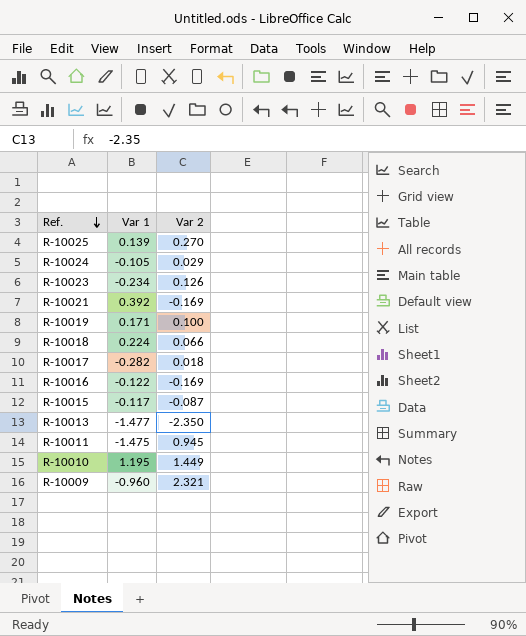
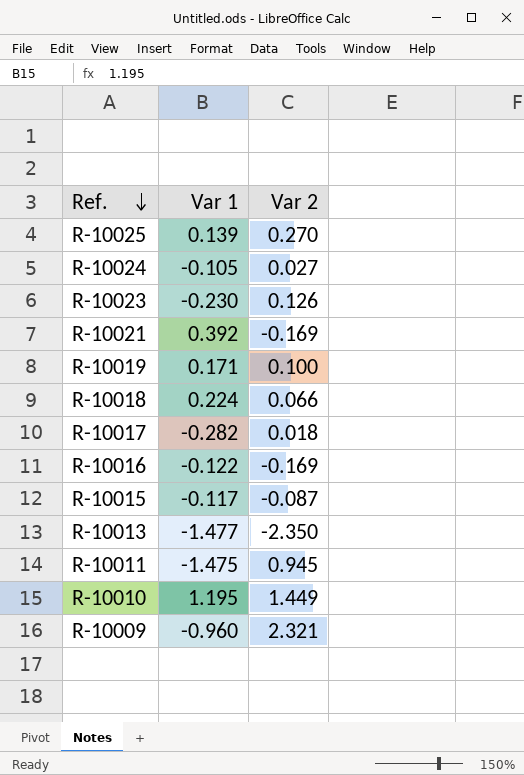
R-10024 | Var 2: 0.029 -> 0.027
R-10023 | Var 1: -0.234 -> -0.230

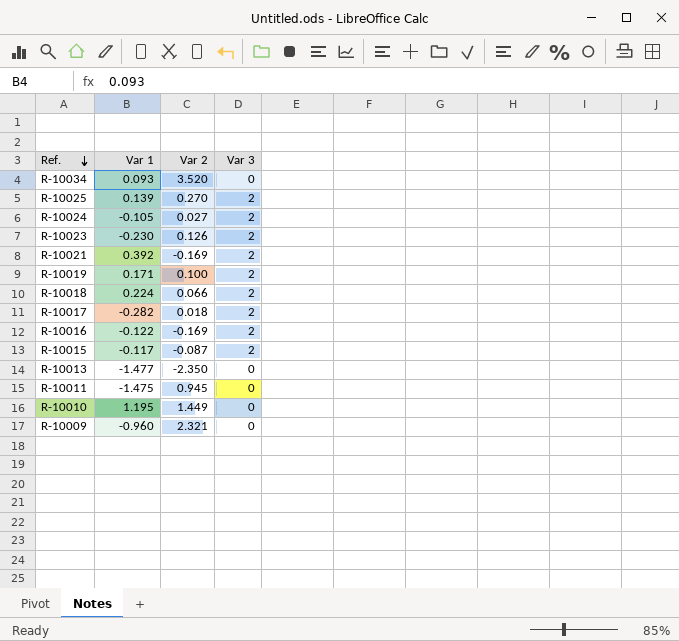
column Var 3 | position: none -> 4
row R-10034: none -> 0.093 | 3.520 | 0

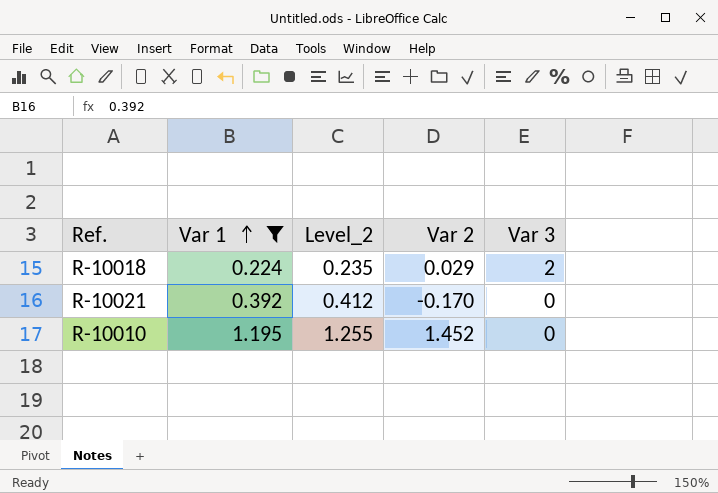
filter: none -> Var 1 >= 0.224
row order: Ref. descending -> Var 1 ascending
column Level_2 | formula: none -> [Var 1] * 1.05
R-10018 | Var 2: 0.066 -> 0.029
R-10021 | Var 2: -0.169 -> -0.170
R-10021 | Var 3: 2 -> 0
R-10010 | Var 2: 1.449 -> 1.452

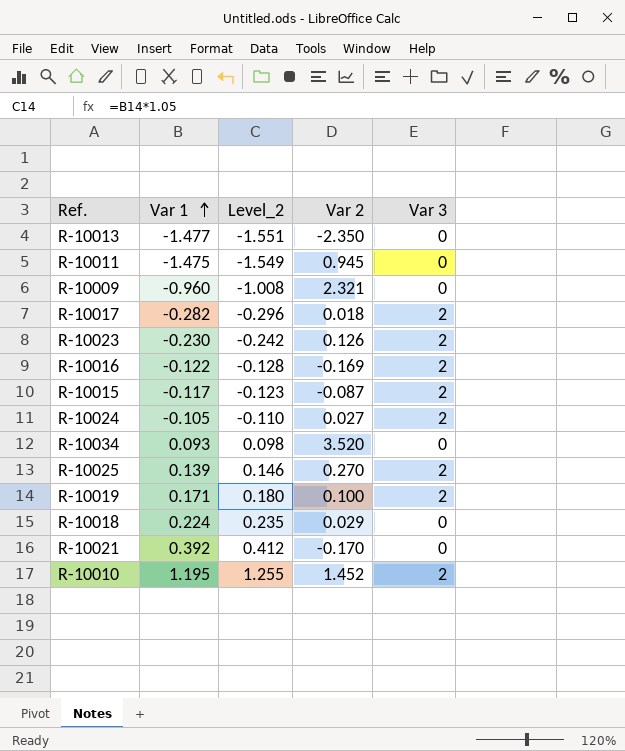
filter: Var 1 >= 0.224 -> none
R-10018 | Var 3: 2 -> 0
R-10010 | Var 3: 0 -> 2

